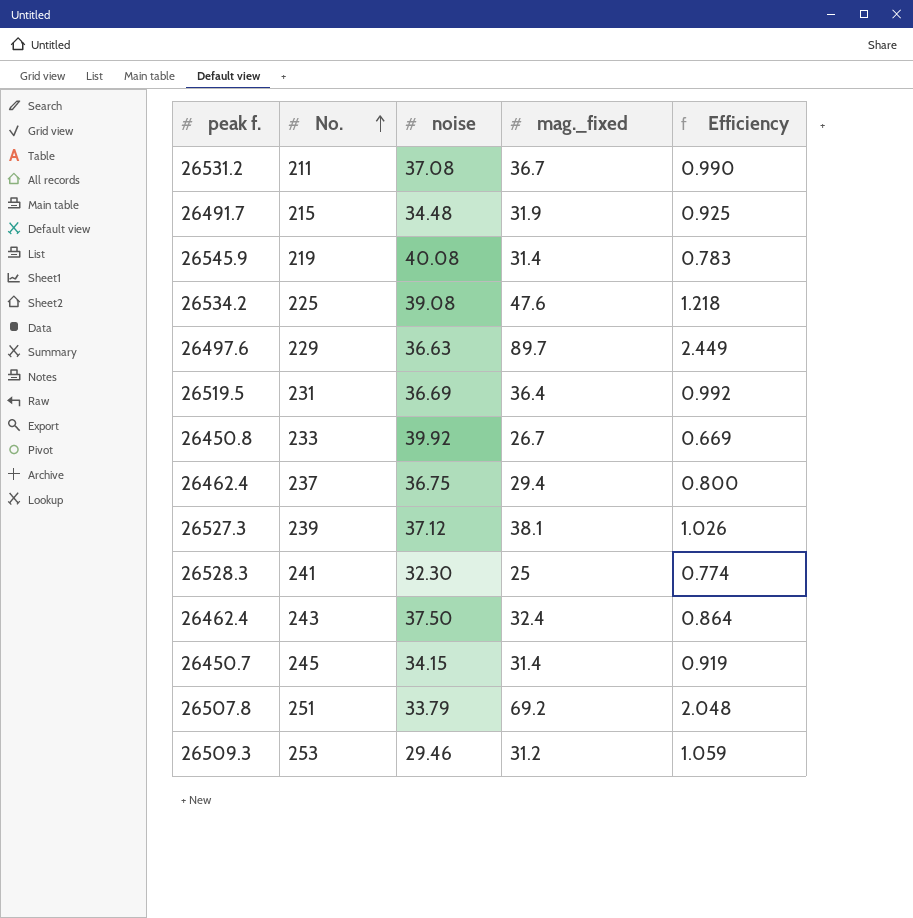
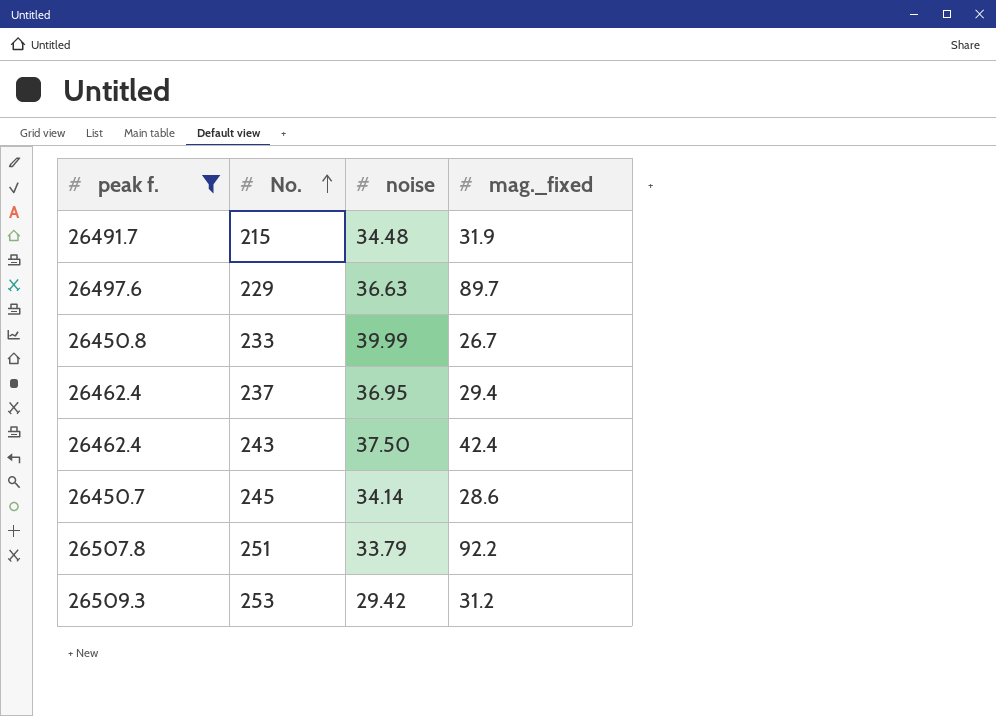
filter: none -> peak f. <= 26509.3
column Efficiency | formula: [mag._fixed] / [noise] -> none
233 | noise: 39.92 -> 39.99
237 | noise: 36.75 -> 36.95
243 | mag._fixed: 32.4 -> 42.4
245 | noise: 34.15 -> 34.14
245 | mag._fixed: 31.4 -> 28.6
251 | mag._fixed: 69.2 -> 92.2
253 | noise: 29.46 -> 29.42

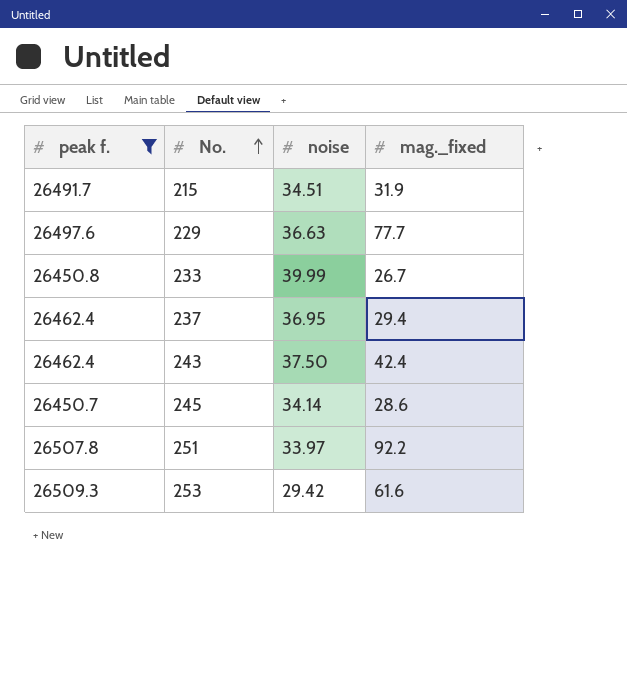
215 | noise: 34.48 -> 34.51
229 | mag._fixed: 89.7 -> 77.7
251 | noise: 33.79 -> 33.97
253 | mag._fixed: 31.2 -> 61.6

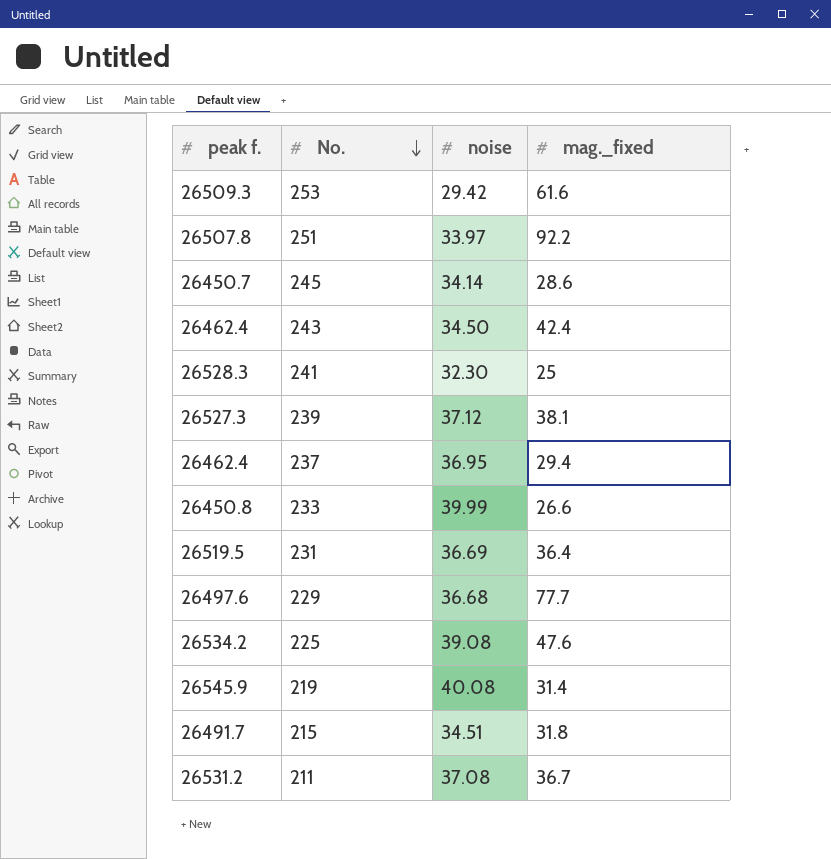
filter: peak f. <= 26509.3 -> none
row order: No. ascending -> No. descending
243 | noise: 37.50 -> 34.50
233 | mag._fixed: 26.7 -> 26.6
229 | noise: 36.63 -> 36.68
215 | mag._fixed: 31.9 -> 31.8

